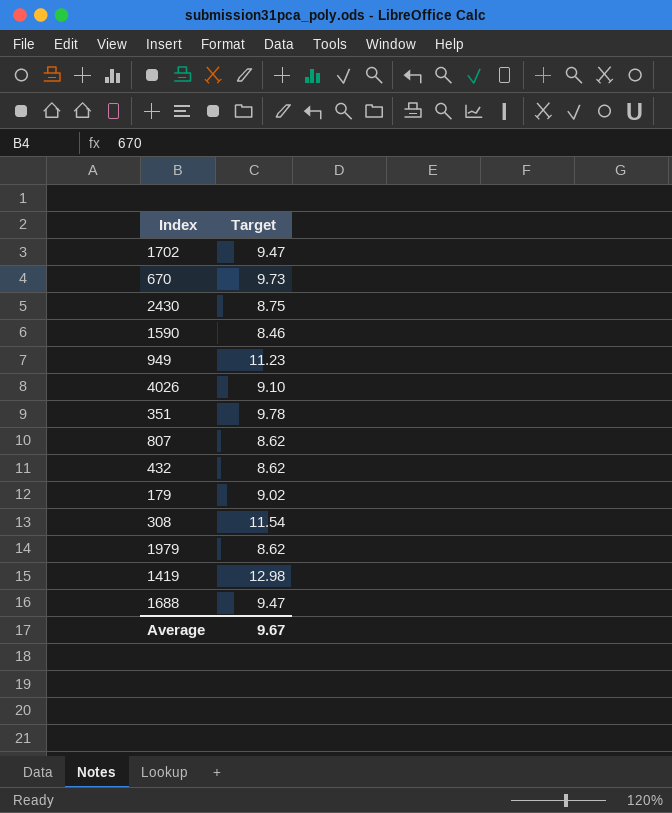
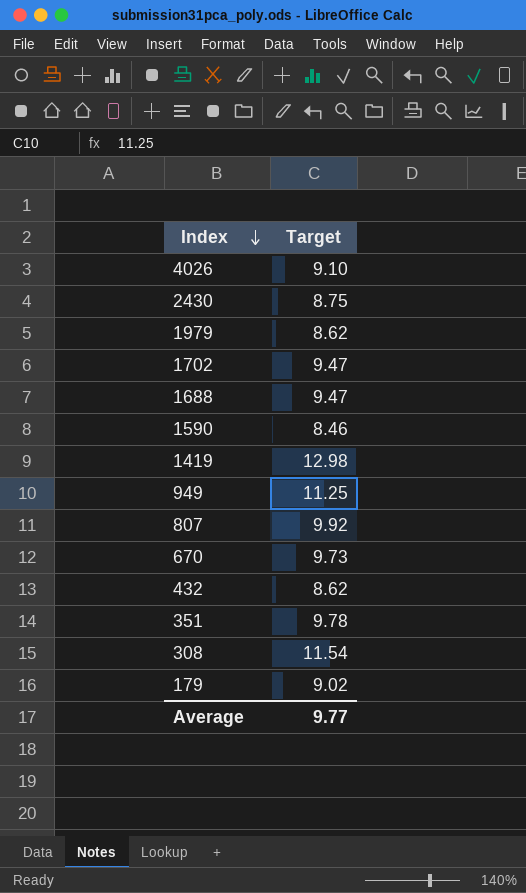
row order: none -> Index descending
949 | Target: 11.23 -> 11.25
807 | Target: 8.62 -> 9.92
Average | Target: 9.67 -> 9.77

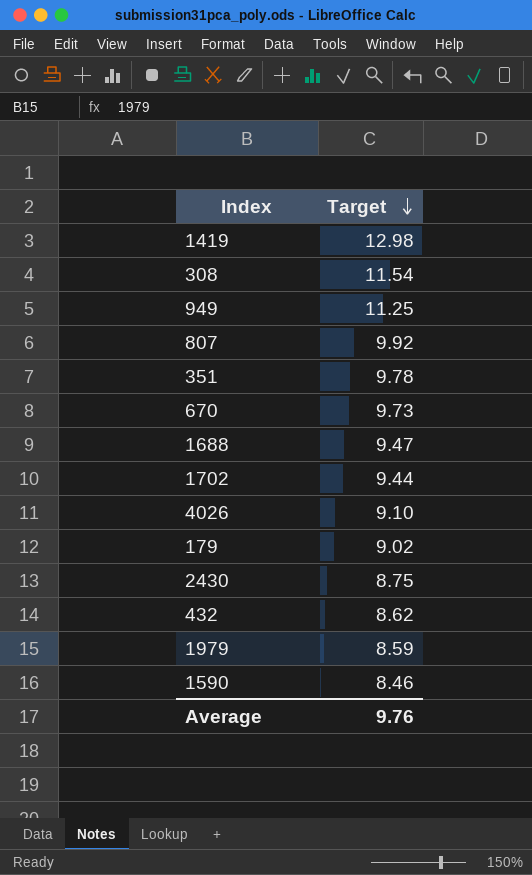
row order: Index descending -> Target descending
1702 | Target: 9.47 -> 9.44
1979 | Target: 8.62 -> 8.59
Average | Target: 9.77 -> 9.76

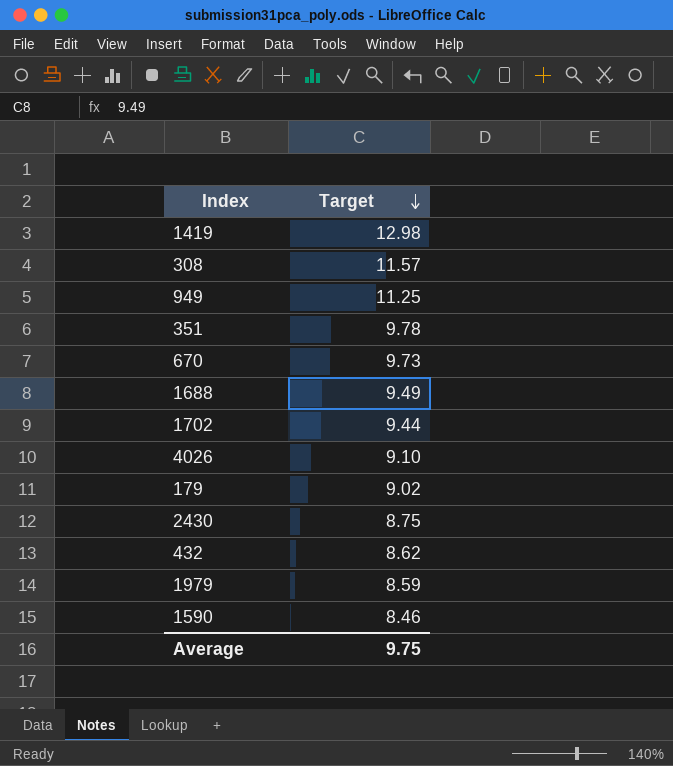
row 807: 9.92 -> none
308 | Target: 11.54 -> 11.57
1688 | Target: 9.47 -> 9.49
Average | Target: 9.76 -> 9.75

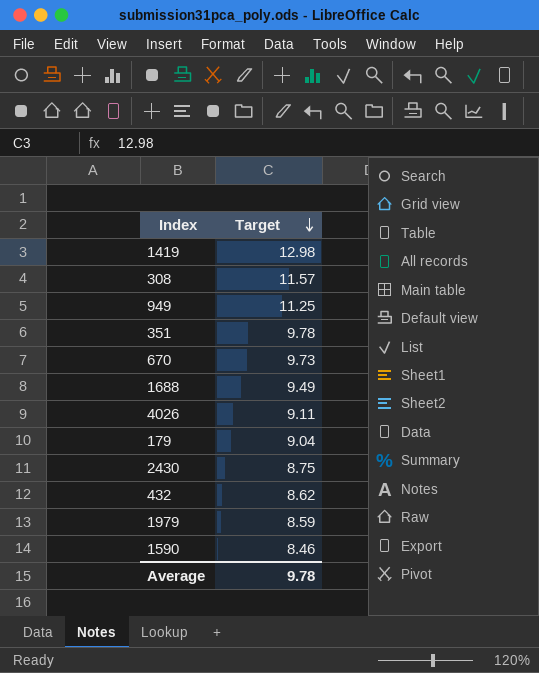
row 1702: 9.44 -> none
4026 | Target: 9.10 -> 9.11
179 | Target: 9.02 -> 9.04
Average | Target: 9.75 -> 9.78

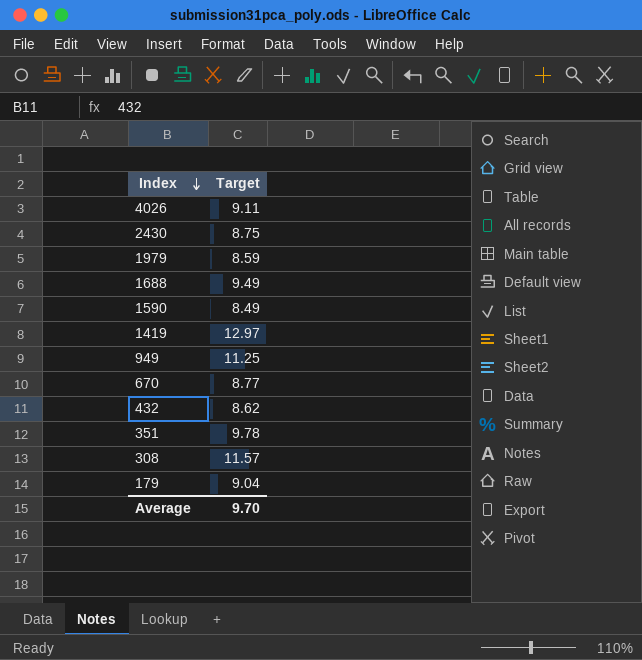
row order: Target descending -> Index descending
1590 | Target: 8.46 -> 8.49
1419 | Target: 12.98 -> 12.97
670 | Target: 9.73 -> 8.77
Average | Target: 9.78 -> 9.70

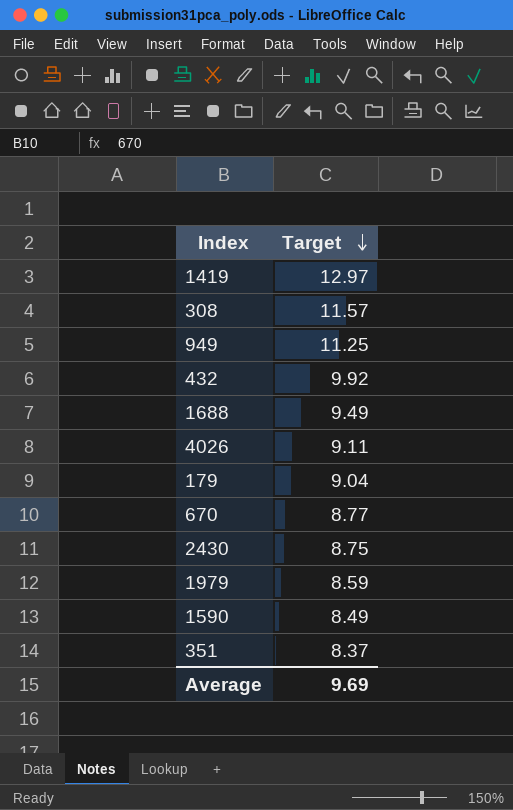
row order: Index descending -> Target descending
432 | Target: 8.62 -> 9.92
351 | Target: 9.78 -> 8.37
Average | Target: 9.70 -> 9.69

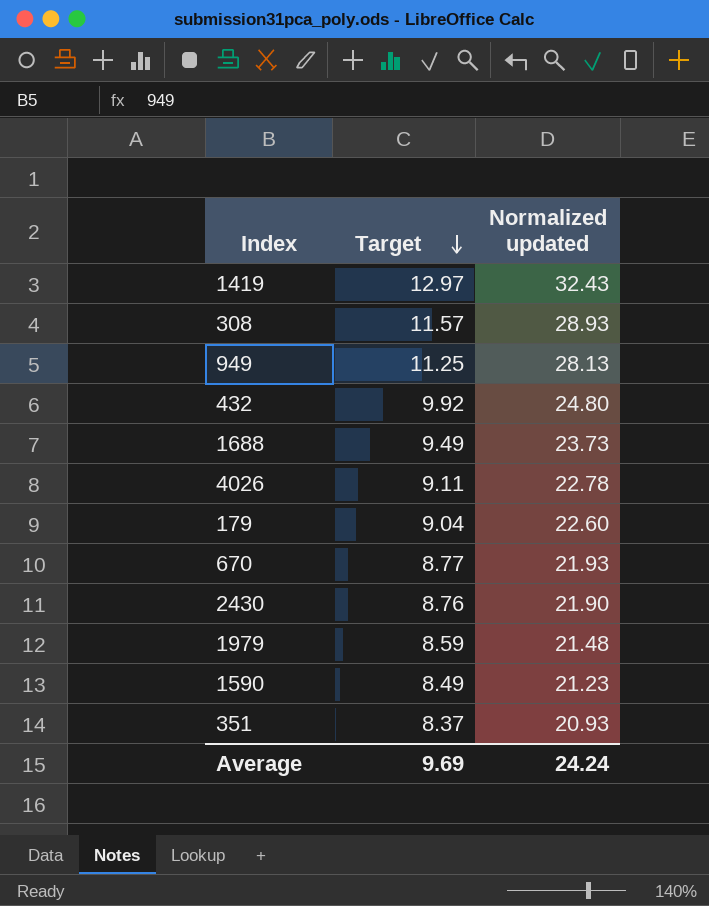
column Normalized updated | formula: none -> [Target] * 2.5
2430 | Target: 8.75 -> 8.76

